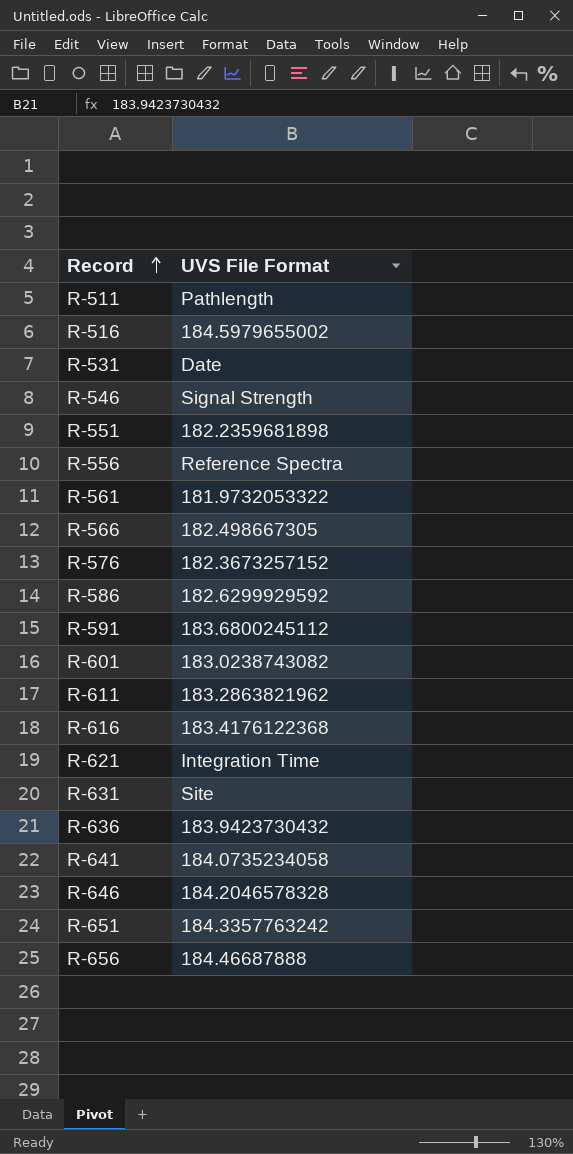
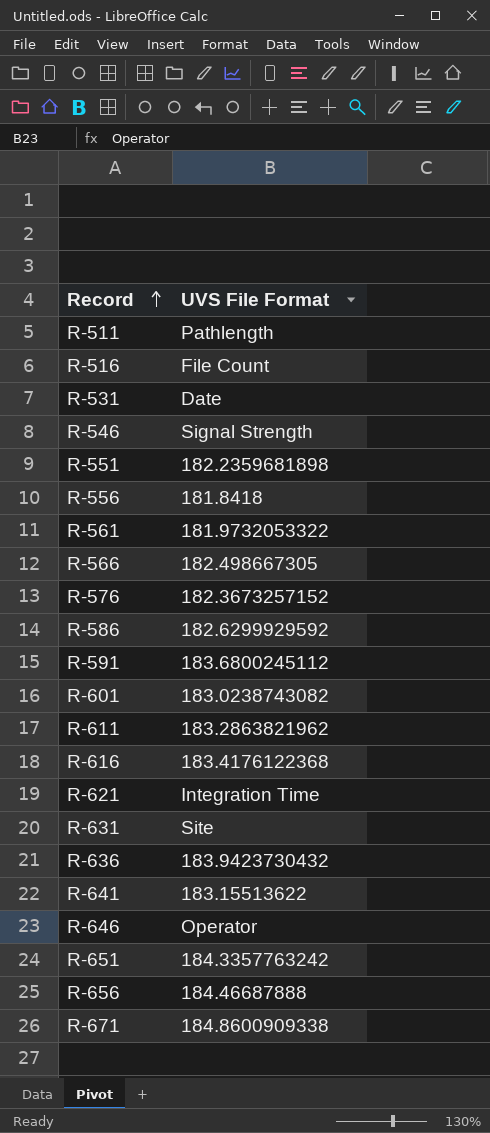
R-516 | UVS File Format: 184.5979655002 -> File Count
R-556 | UVS File Format: Reference Spectra -> 181.8418
R-641 | UVS File Format: 184.0735234058 -> 183.15513622
R-646 | UVS File Format: 184.2046578328 -> Operator
row R-671: none -> 184.8600909338

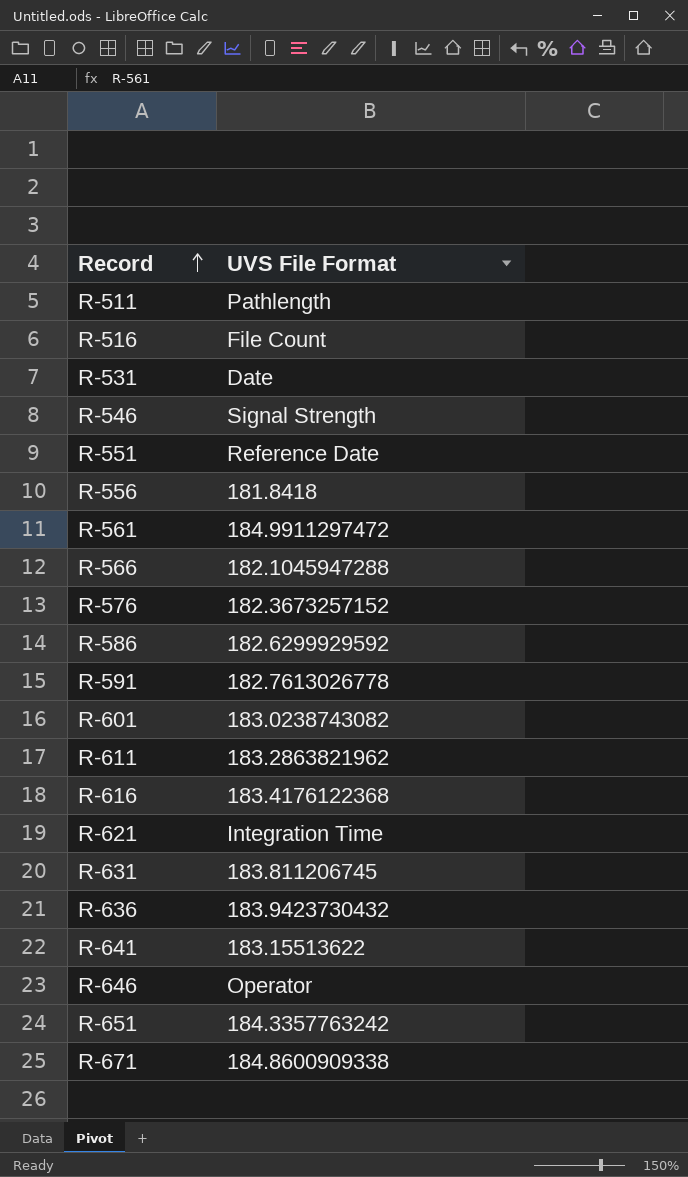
row R-656: 184.46687888 -> none
R-551 | UVS File Format: 182.2359681898 -> Reference Date
R-561 | UVS File Format: 181.9732053322 -> 184.9911297472
R-566 | UVS File Format: 182.498667305 -> 182.1045947288
R-591 | UVS File Format: 183.6800245112 -> 182.7613026778
R-631 | UVS File Format: Site -> 183.811206745

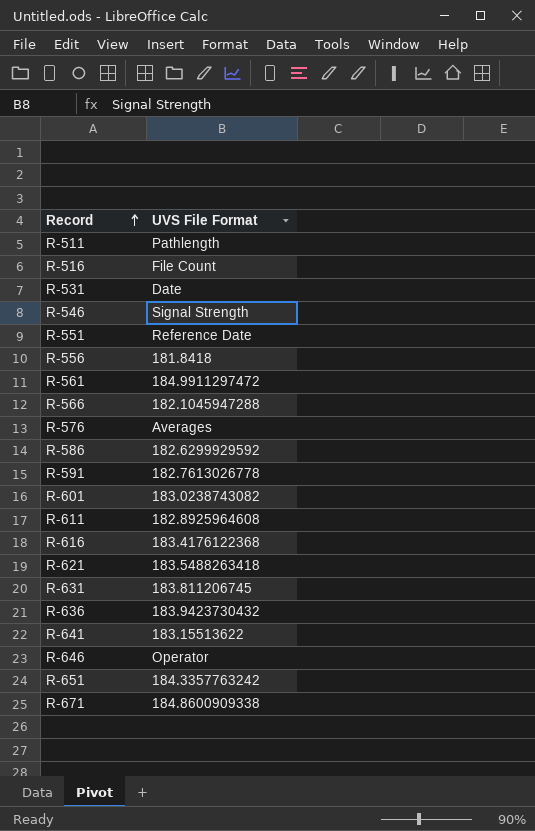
R-576 | UVS File Format: 182.3673257152 -> Averages
R-611 | UVS File Format: 183.2863821962 -> 182.8925964608
R-621 | UVS File Format: Integration Time -> 183.5488263418

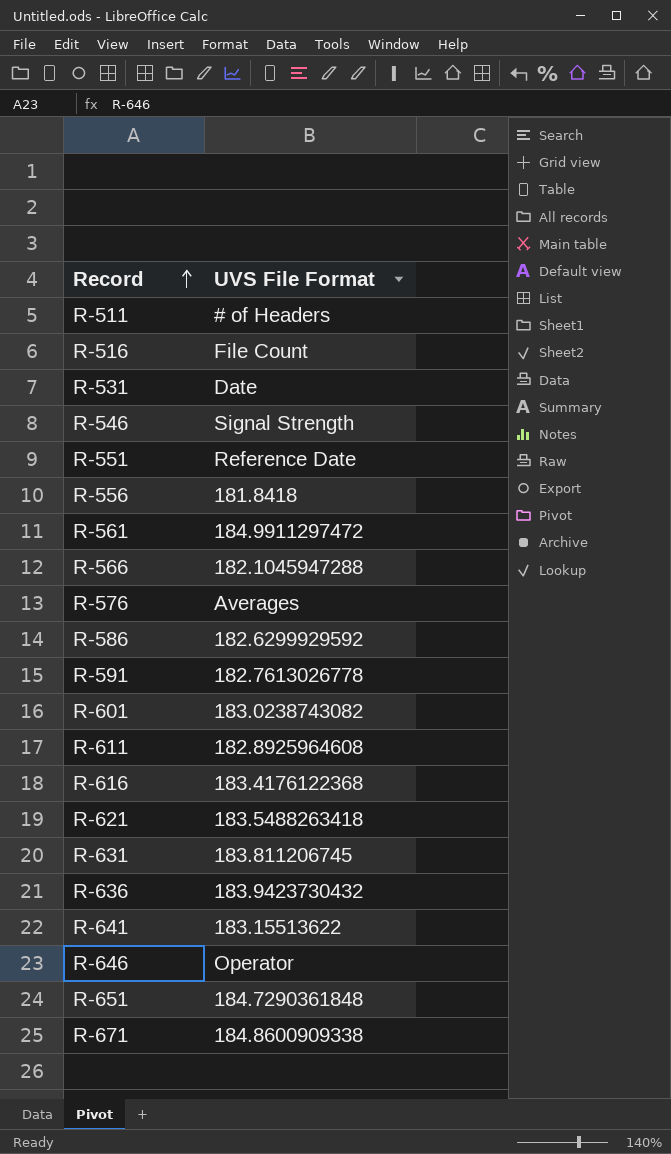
R-511 | UVS File Format: Pathlength -> # of Headers
R-651 | UVS File Format: 184.3357763242 -> 184.7290361848

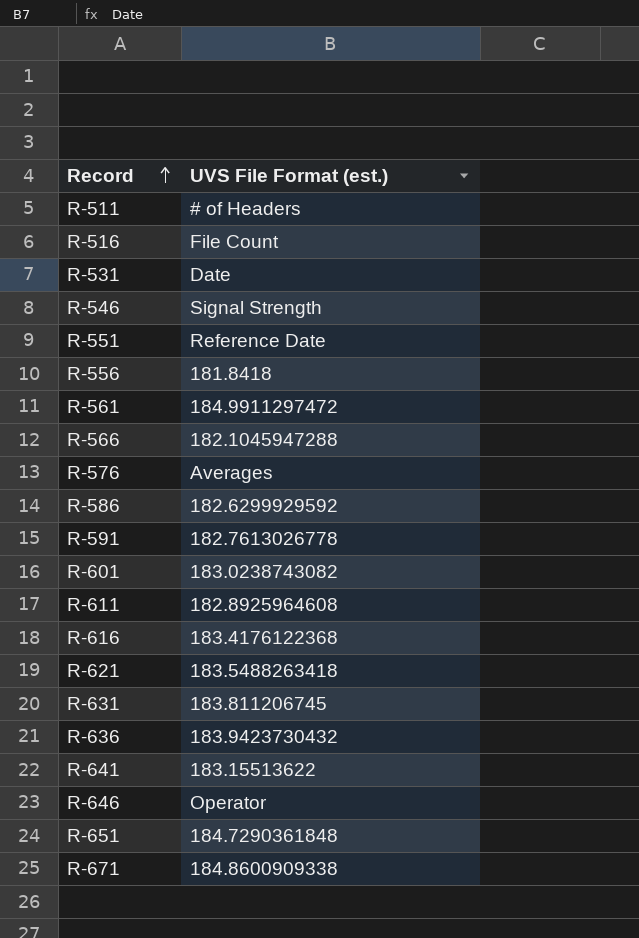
column name: UVS File Format -> UVS File Format (est.)

